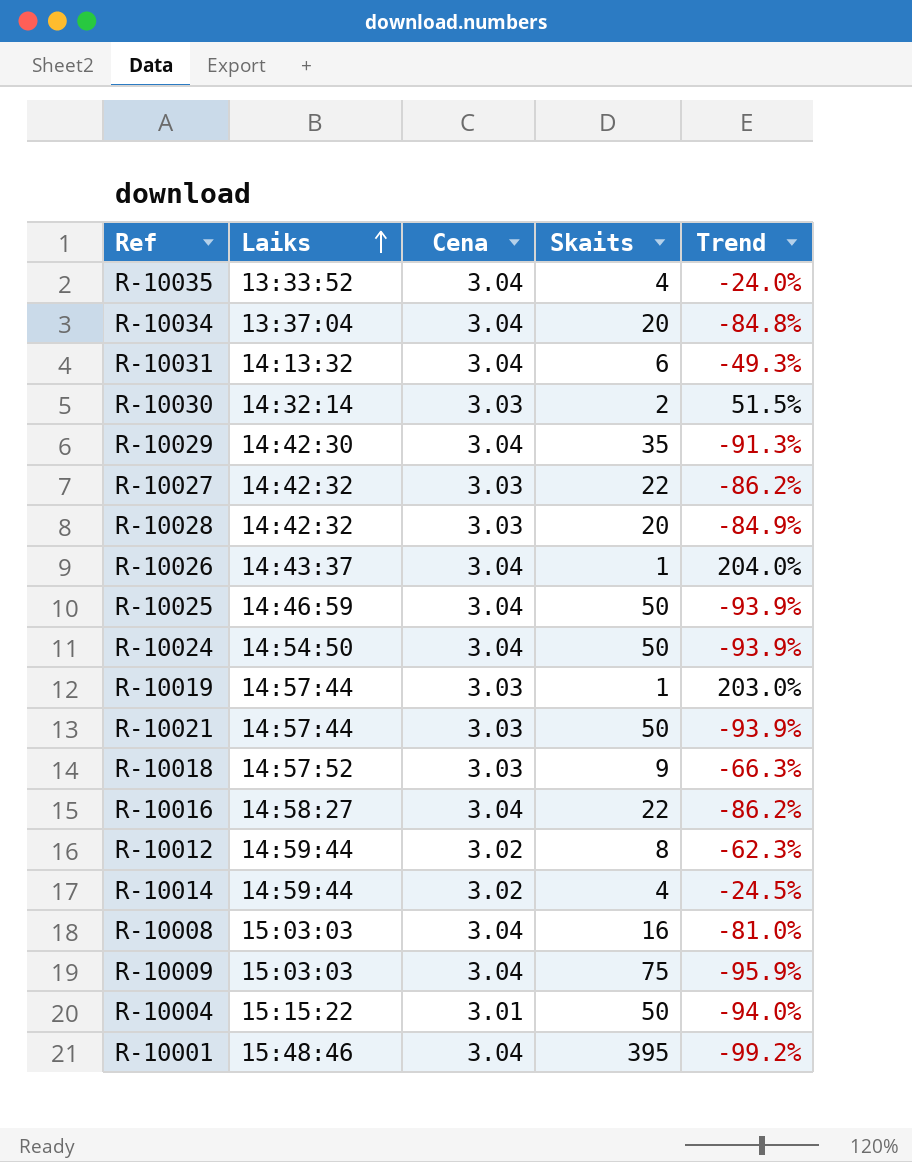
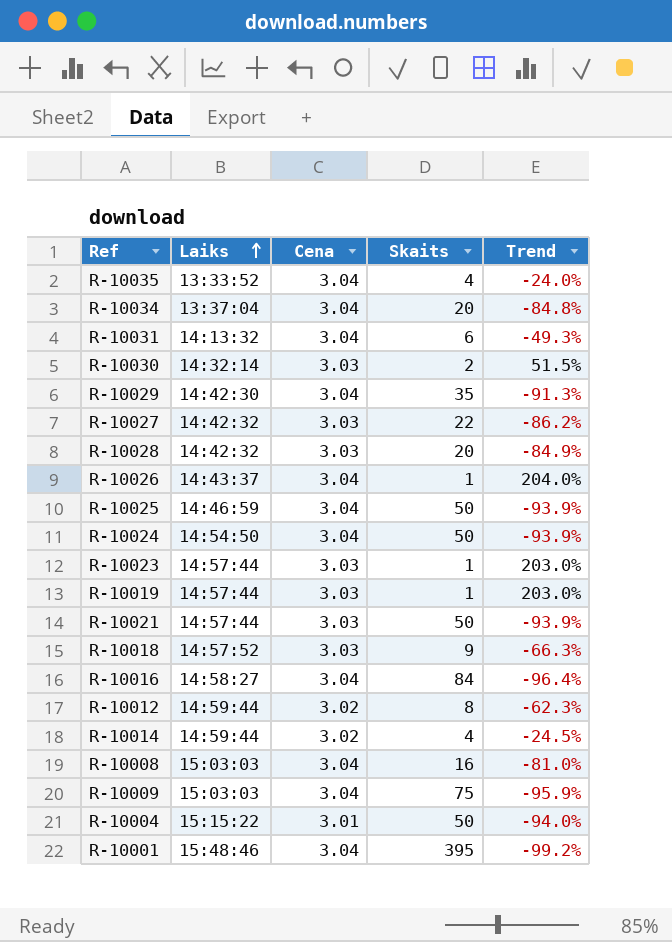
row R-10023: none -> 14:57:44 | 3.03 | 1 | 203.0%
R-10016 | Skaits: 22 -> 84
R-10016 | Trend: -86.2% -> -96.4%

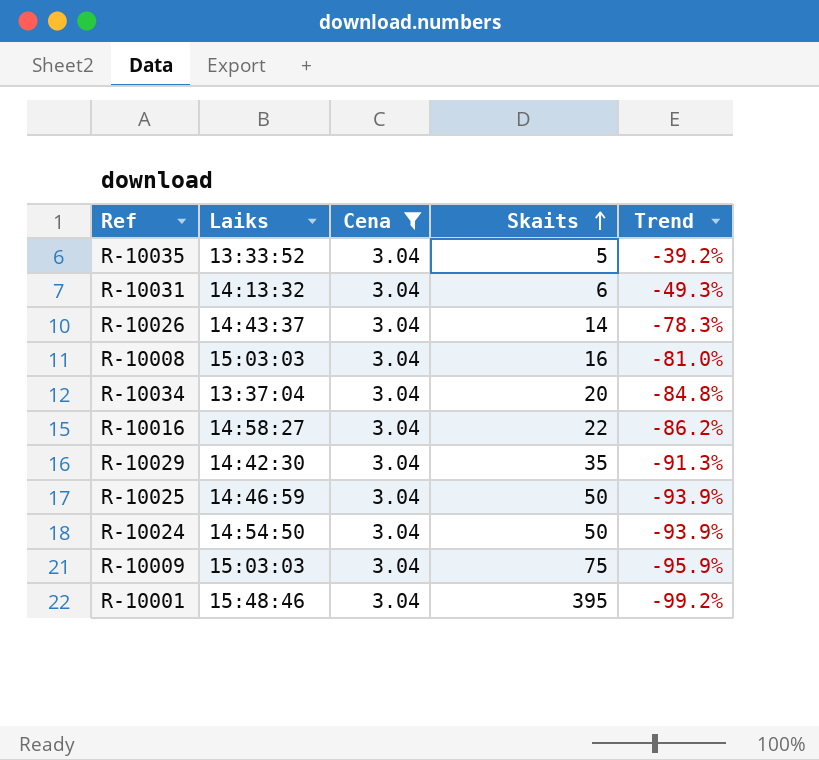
filter: none -> Cena = 3.04
row order: Laiks ascending -> Skaits ascending
R-10035 | Skaits: 4 -> 5
R-10035 | Trend: -24.0% -> -39.2%
R-10026 | Skaits: 1 -> 14
R-10026 | Trend: 204.0% -> -78.3%
R-10016 | Skaits: 84 -> 22
R-10016 | Trend: -96.4% -> -86.2%

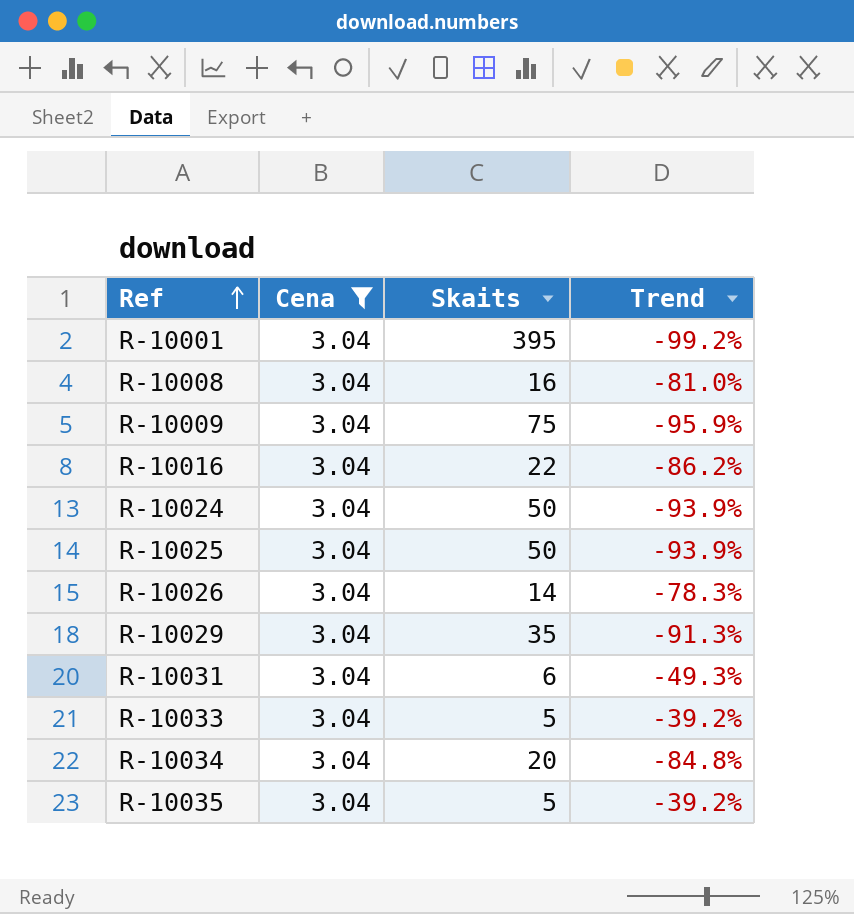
row order: Skaits ascending -> Ref ascending
column Laiks | position: 2 -> none
row R-10033: none -> 3.04 | 5 | -39.2%

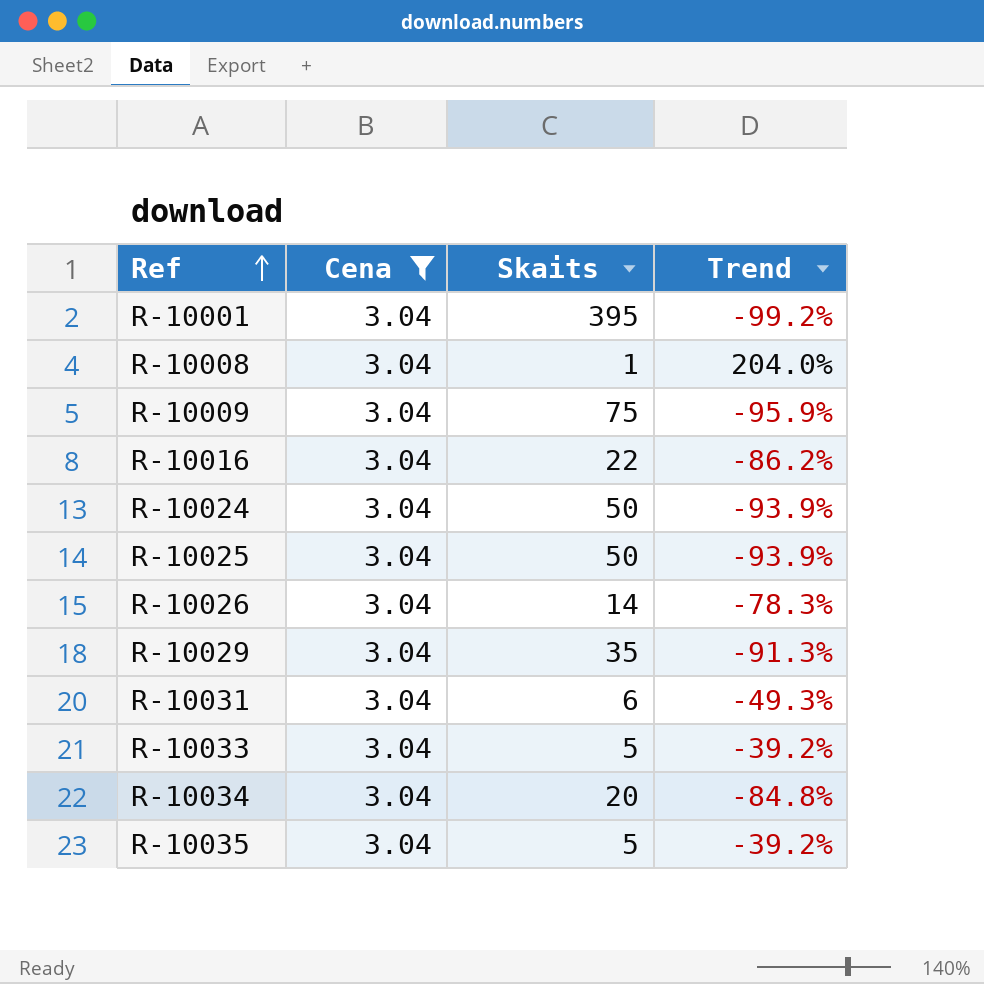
R-10008 | Skaits: 16 -> 1
R-10008 | Trend: -81.0% -> 204.0%

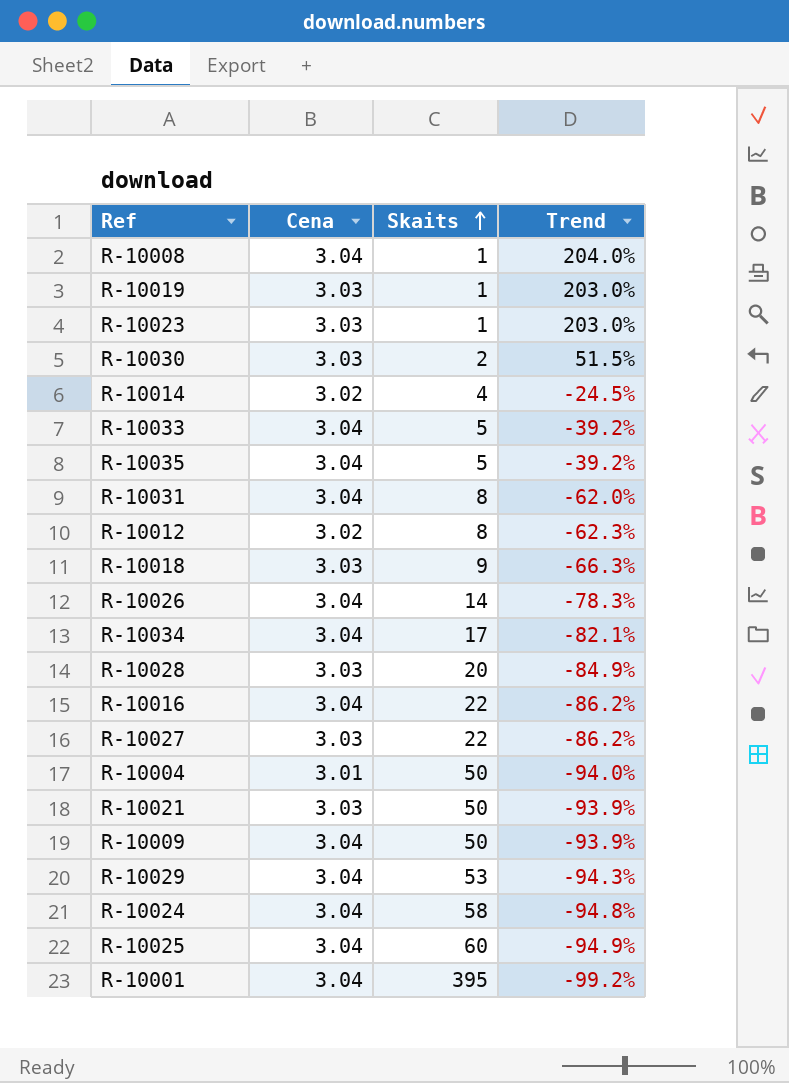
filter: Cena = 3.04 -> none
row order: Ref ascending -> Skaits ascending
R-10031 | Skaits: 6 -> 8
R-10031 | Trend: -49.3% -> -62.0%
R-10034 | Skaits: 20 -> 17
R-10034 | Trend: -84.8% -> -82.1%
R-10009 | Skaits: 75 -> 50
R-10009 | Trend: -95.9% -> -93.9%
R-10029 | Skaits: 35 -> 53
R-10029 | Trend: -91.3% -> -94.3%
R-10024 | Skaits: 50 -> 58
R-10024 | Trend: -93.9% -> -94.8%
R-10025 | Skaits: 50 -> 60
R-10025 | Trend: -93.9% -> -94.9%

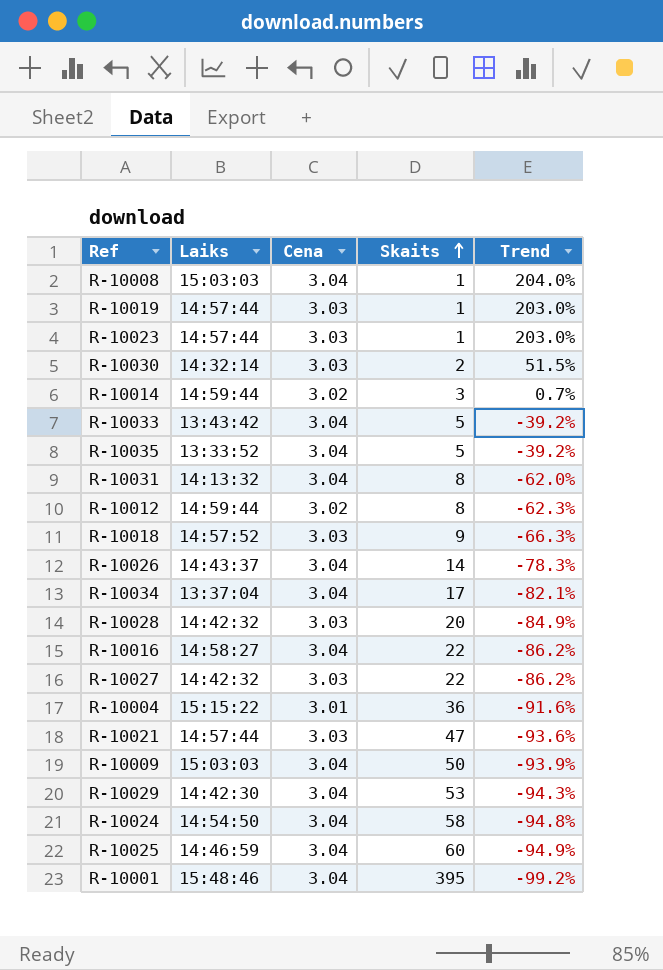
column Laiks | position: none -> 2
R-10014 | Skaits: 4 -> 3
R-10014 | Trend: -24.5% -> 0.7%
R-10004 | Skaits: 50 -> 36
R-10004 | Trend: -94.0% -> -91.6%
R-10021 | Skaits: 50 -> 47
R-10021 | Trend: -93.9% -> -93.6%

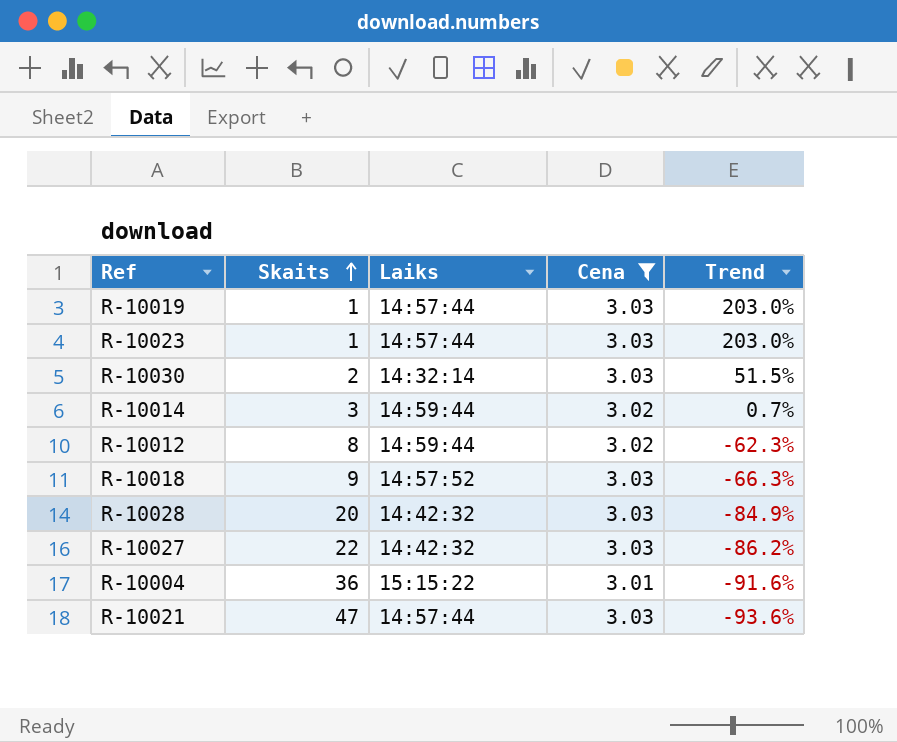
filter: none -> Cena != 3.04
column Skaits | position: 4 -> 2

